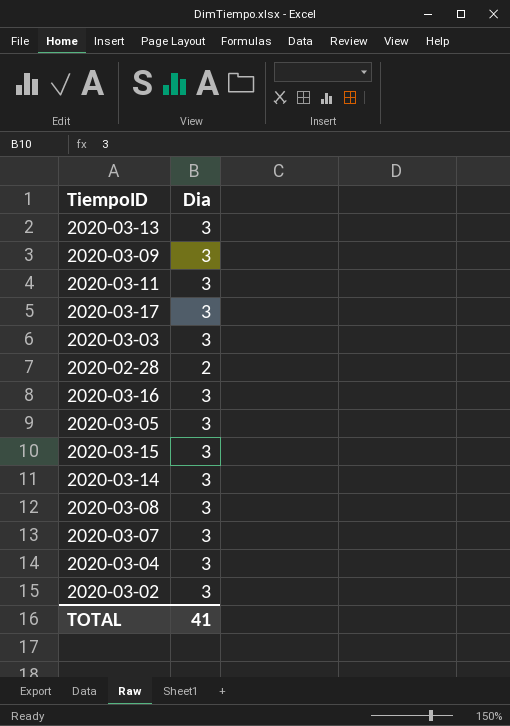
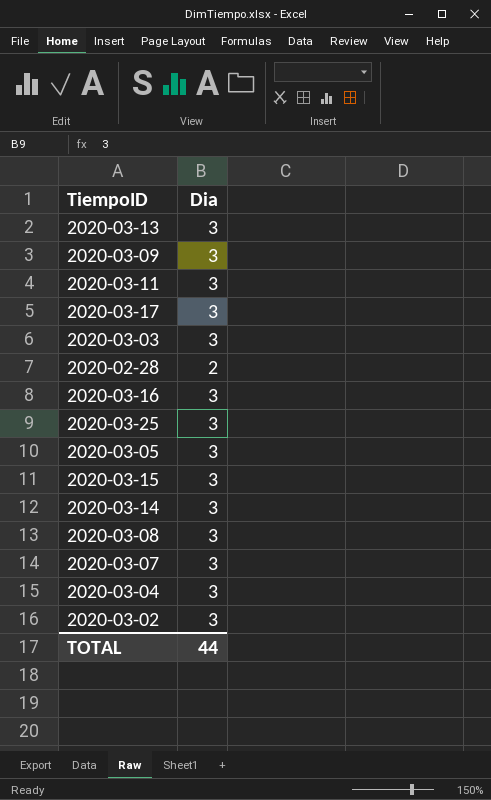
row 2020-03-25: none -> 3
TOTAL | Dia: 41 -> 44

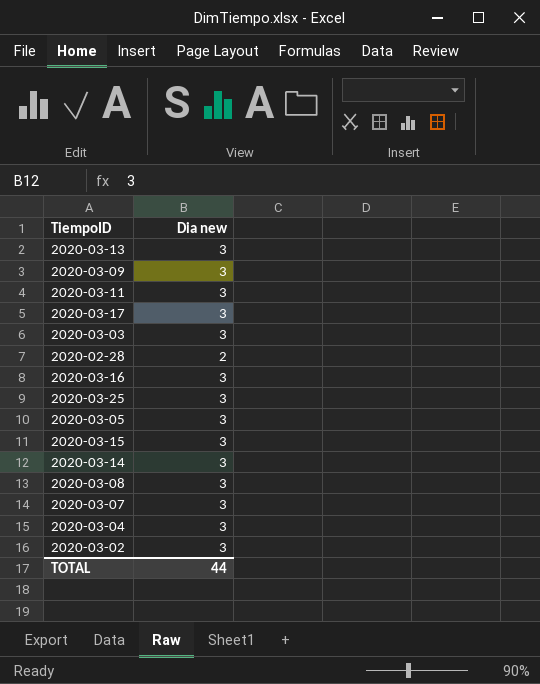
column name: Dia -> Dia new

